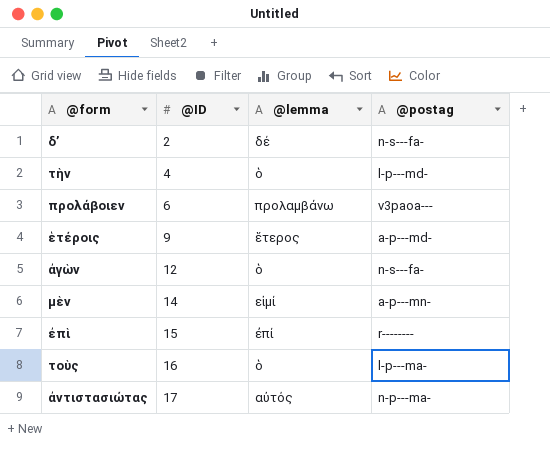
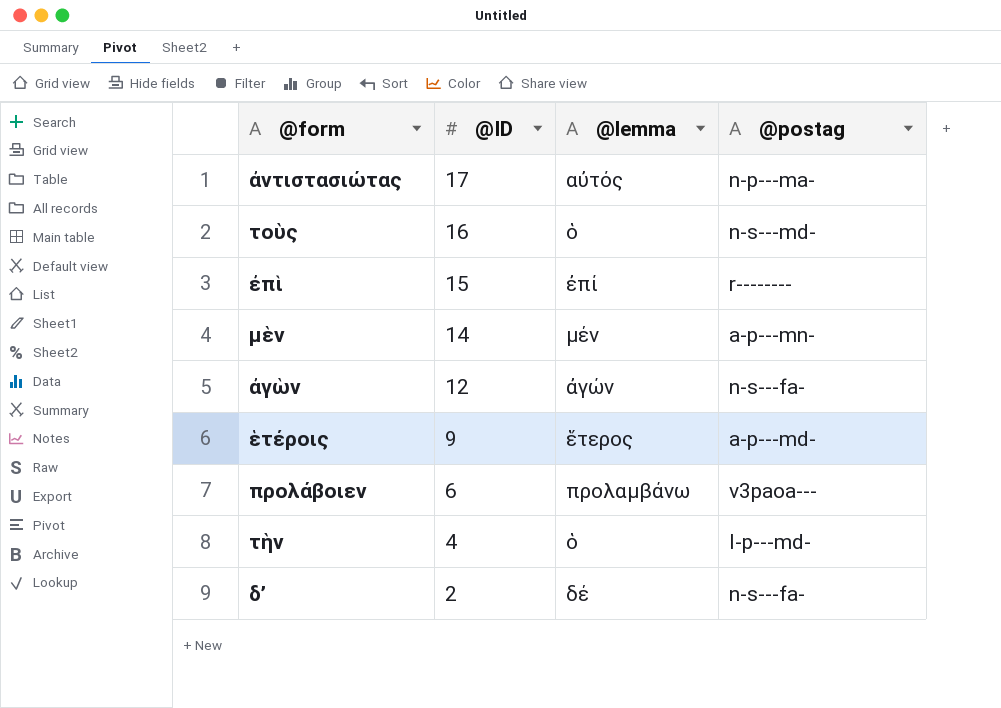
row order: @ID ascending -> @ID descending
τοὺς | @postag: l-p---ma- -> n-s---md-
μὲν | @lemma: εἰμί -> μέν
ἀγὼν | @lemma: ὁ -> ἀγών

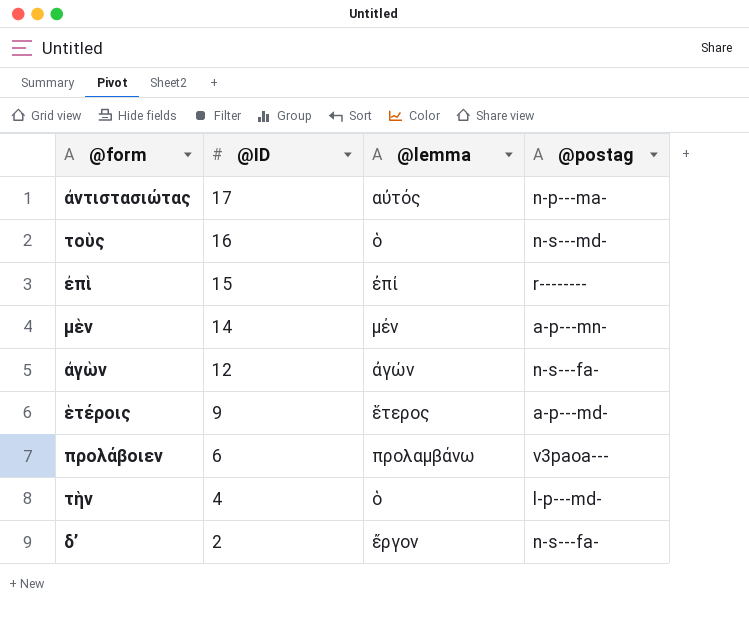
δʼ | @lemma: δέ -> ἔργον

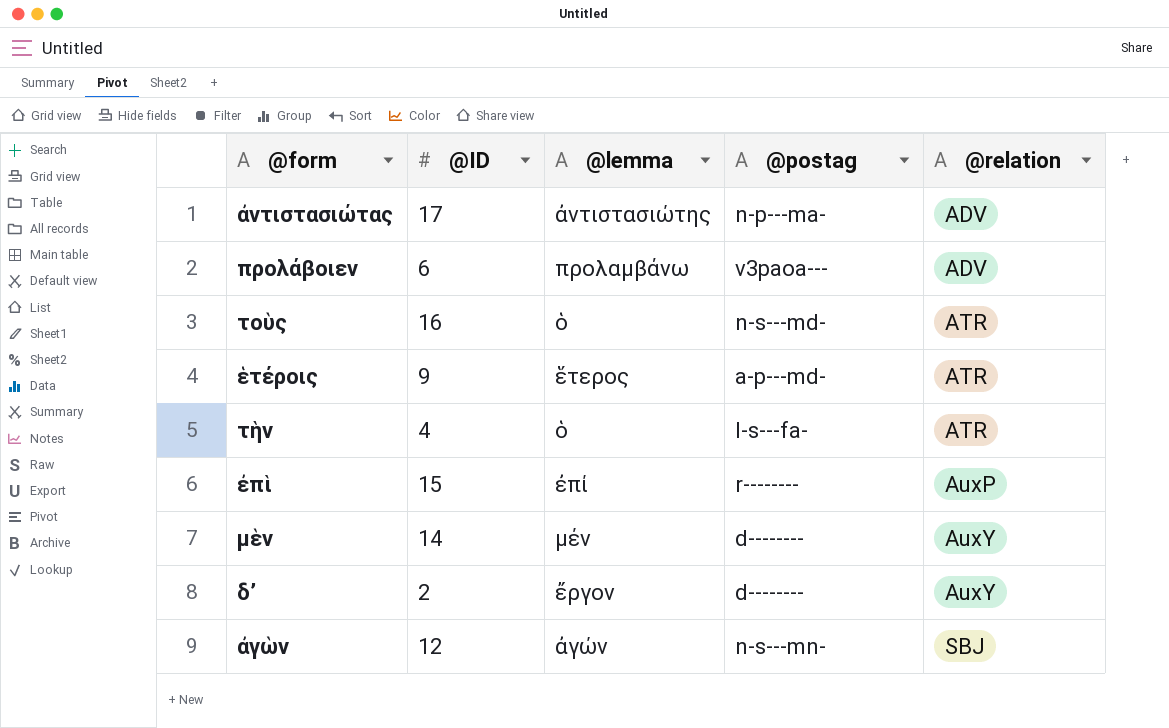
row order: @ID descending -> @relation ascending
column @relation | position: none -> 5
ἀντιστασιώτας | @lemma: αὐτός -> ἀντιστασιώτης
τὴν | @postag: l-p---md- -> l-s---fa-
μὲν | @postag: a-p---mn- -> d--------
δʼ | @postag: n-s---fa- -> d--------
ἀγὼν | @postag: n-s---fa- -> n-s---mn-

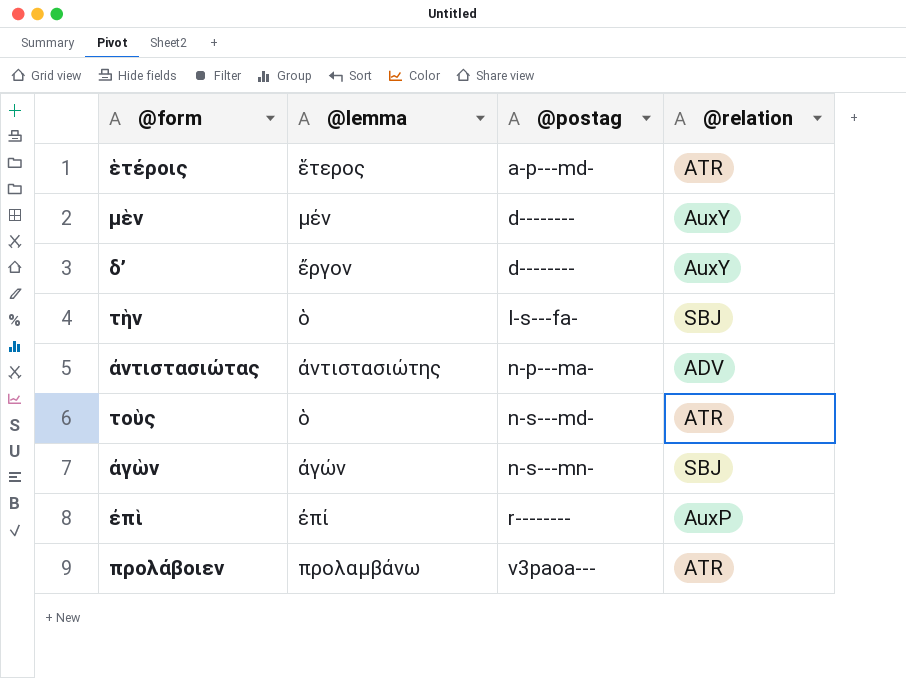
row order: @relation ascending -> @postag ascending
column @ID | position: 2 -> none
τὴν | @relation: ATR -> SBJ
προλάβοιεν | @relation: ADV -> ATR

